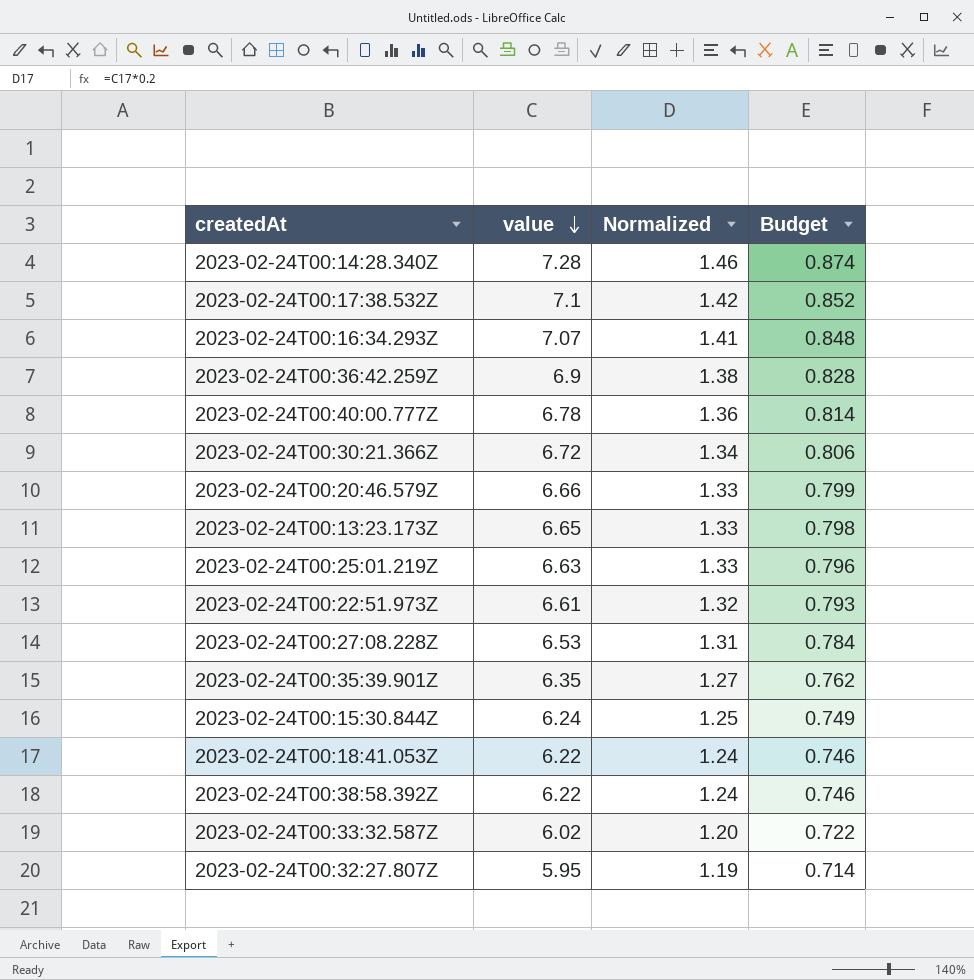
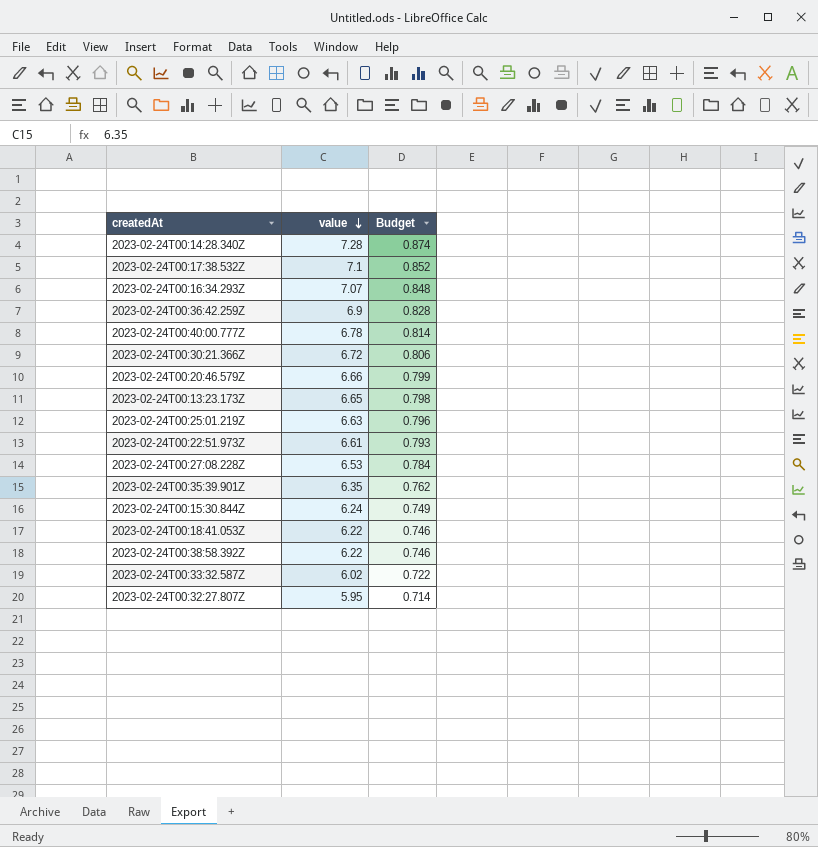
column Normalized | formula: [value] * 0.2 -> none

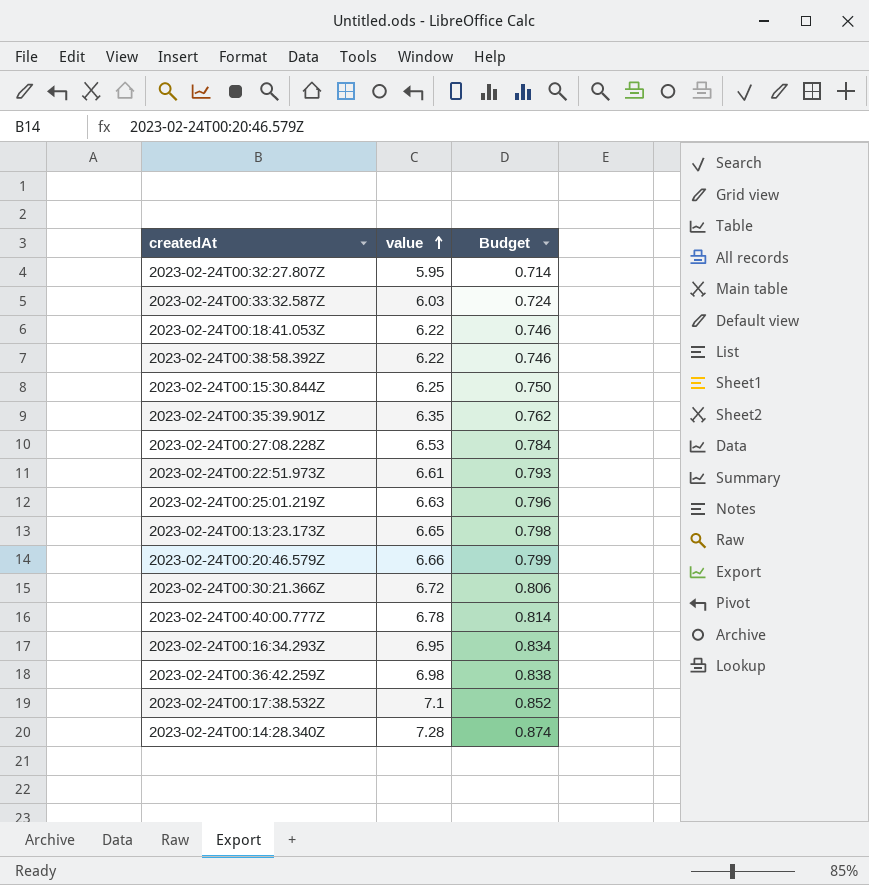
row order: value descending -> value ascending
2023-02-24T00:33:32.587Z | value: 6.02 -> 6.03
2023-02-24T00:33:32.587Z | Budget: 0.722 -> 0.724
2023-02-24T00:15:30.844Z | value: 6.24 -> 6.25
2023-02-24T00:15:30.844Z | Budget: 0.749 -> 0.750
2023-02-24T00:16:34.293Z | value: 7.07 -> 6.95
2023-02-24T00:16:34.293Z | Budget: 0.848 -> 0.834
2023-02-24T00:36:42.259Z | value: 6.9 -> 6.98
2023-02-24T00:36:42.259Z | Budget: 0.828 -> 0.838

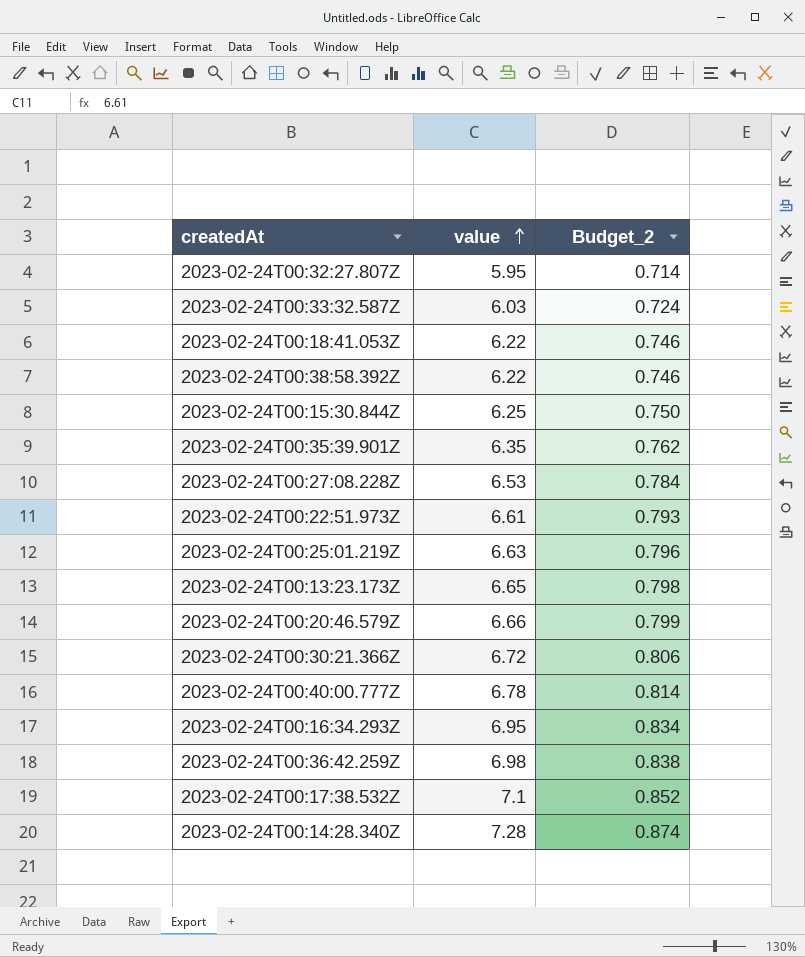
column name: Budget -> Budget_2

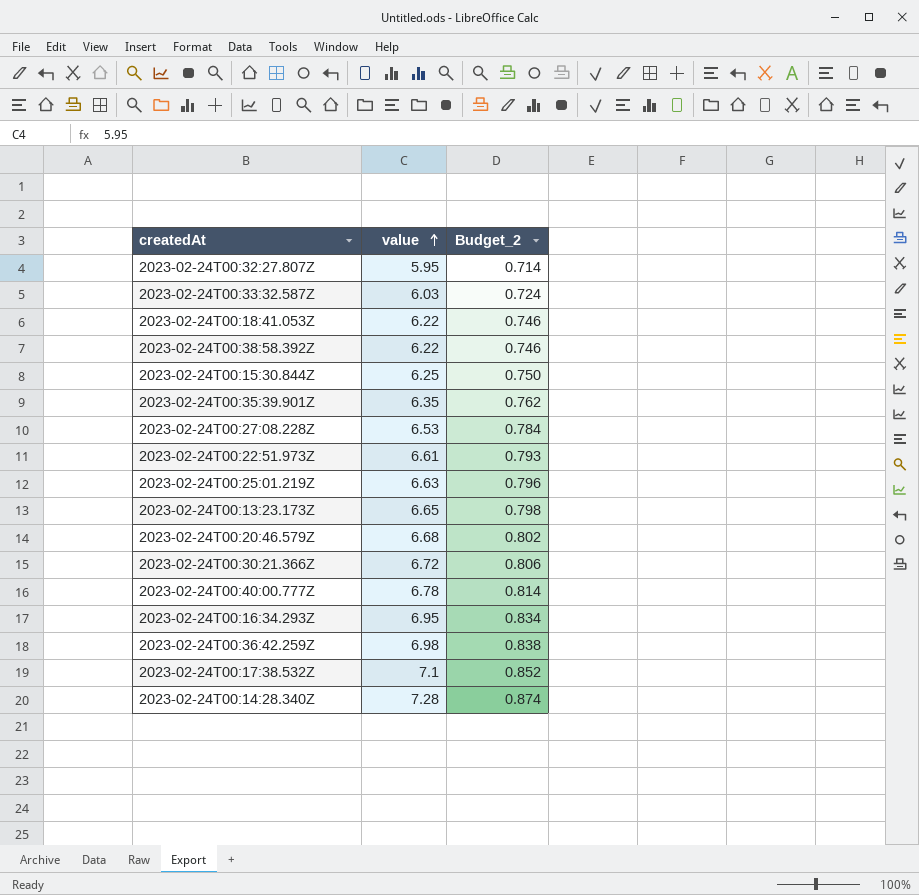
2023-02-24T00:20:46.579Z | value: 6.66 -> 6.68
2023-02-24T00:20:46.579Z | Budget_2: 0.799 -> 0.802

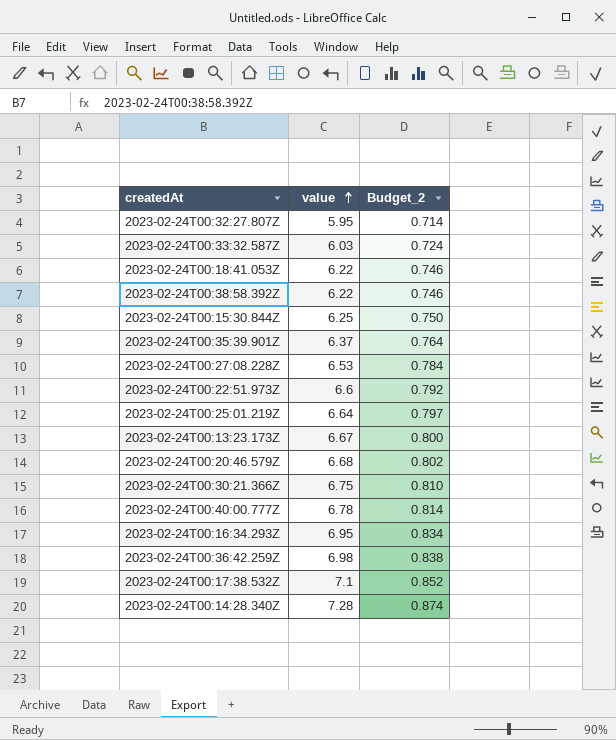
2023-02-24T00:35:39.901Z | value: 6.35 -> 6.37
2023-02-24T00:35:39.901Z | Budget_2: 0.762 -> 0.764
2023-02-24T00:22:51.973Z | value: 6.61 -> 6.6
2023-02-24T00:22:51.973Z | Budget_2: 0.793 -> 0.792
2023-02-24T00:25:01.219Z | value: 6.63 -> 6.64
2023-02-24T00:25:01.219Z | Budget_2: 0.796 -> 0.797
2023-02-24T00:13:23.173Z | value: 6.65 -> 6.67
2023-02-24T00:13:23.173Z | Budget_2: 0.798 -> 0.800
2023-02-24T00:30:21.366Z | value: 6.72 -> 6.75
2023-02-24T00:30:21.366Z | Budget_2: 0.806 -> 0.810

